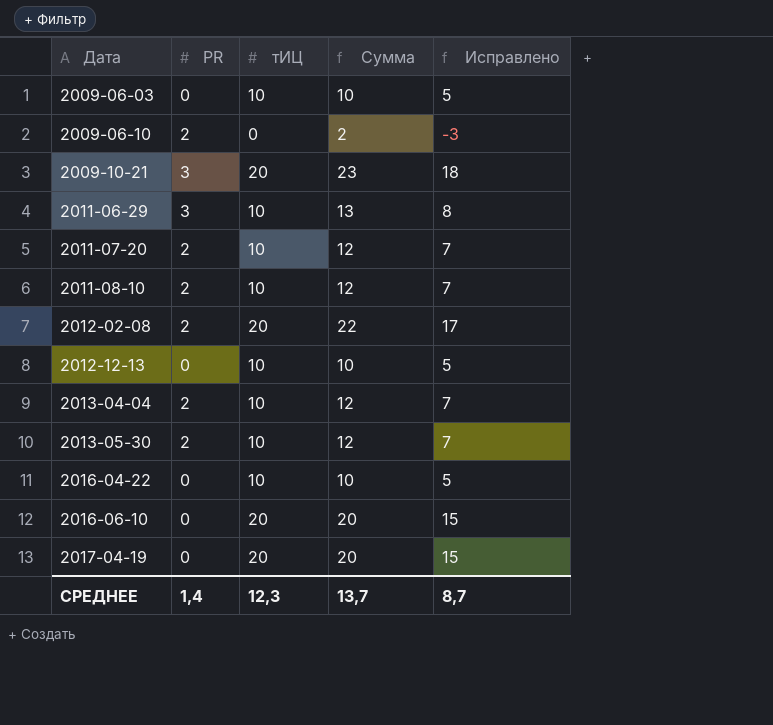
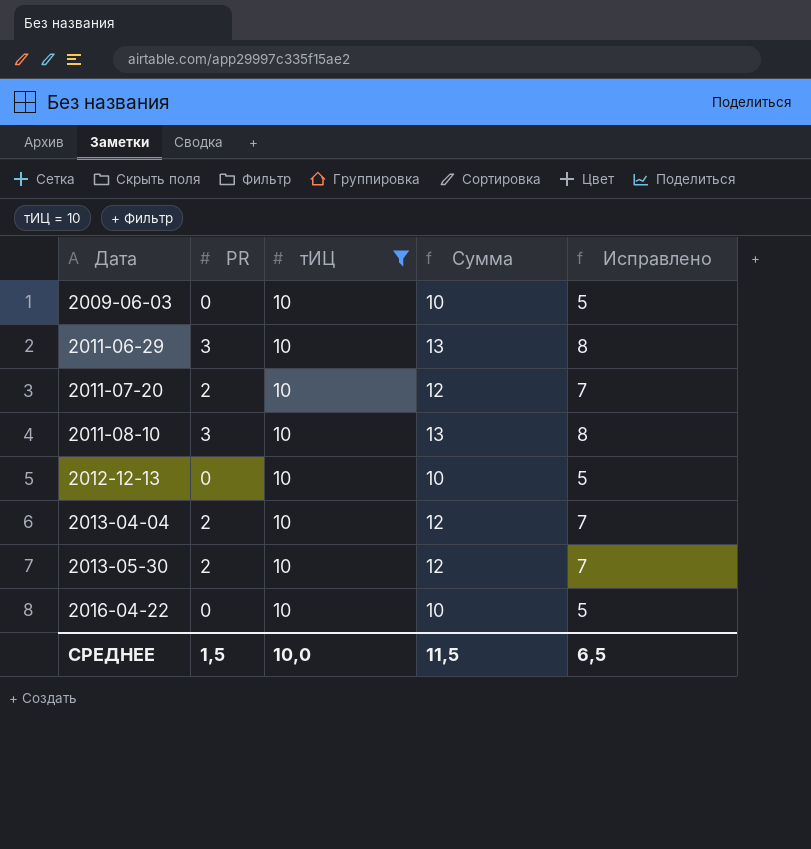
filter: none -> тИЦ = 10
2011-08-10 | PR: 2 -> 3
2011-08-10 | Сумма: 12 -> 13
2011-08-10 | Исправлено: 7 -> 8
СРЕДНЕЕ | PR: 1,4 -> 1,5
СРЕДНЕЕ | тИЦ: 12,3 -> 10,0
СРЕДНЕЕ | Сумма: 13,7 -> 11,5
СРЕДНЕЕ | Исправлено: 8,7 -> 6,5

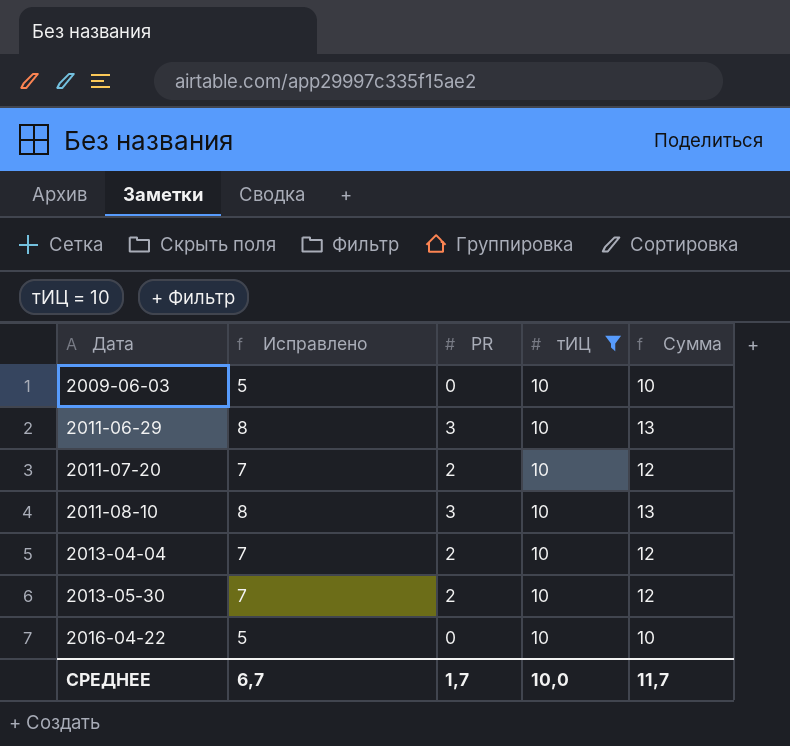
column Исправлено | position: 5 -> 2
row 2012-12-13: 0 | 10 | 10 | 5 -> none
СРЕДНЕЕ | Исправлено: 6,5 -> 6,7
СРЕДНЕЕ | PR: 1,5 -> 1,7
СРЕДНЕЕ | Сумма: 11,5 -> 11,7

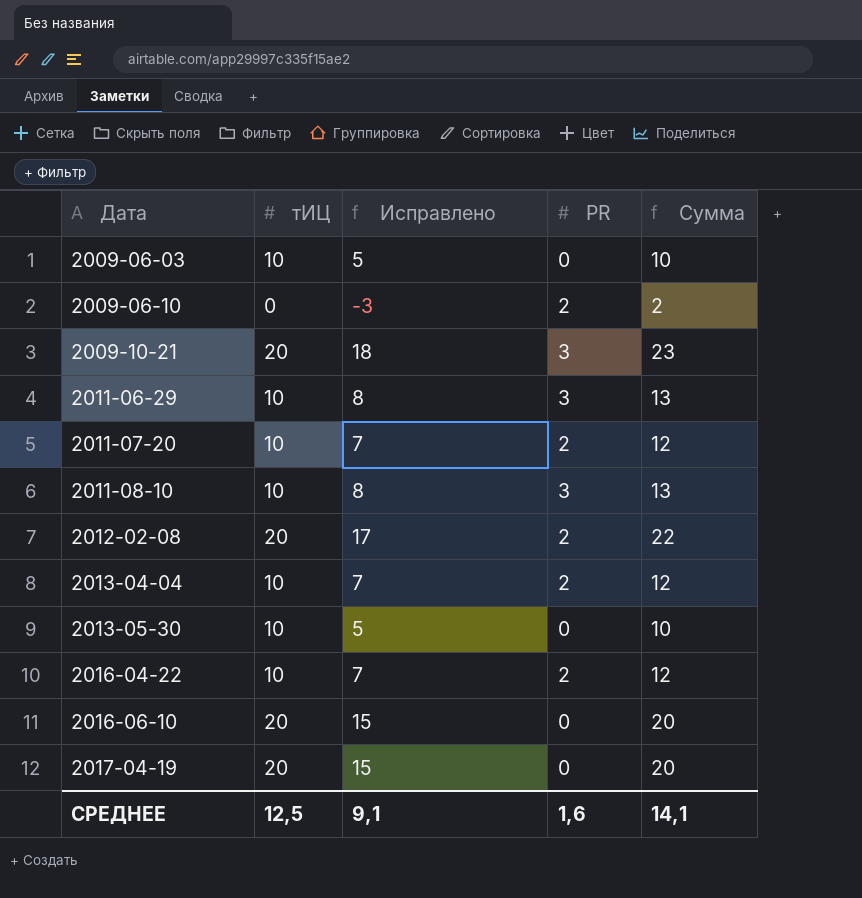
filter: тИЦ = 10 -> none
column тИЦ | position: 4 -> 2
2013-05-30 | Исправлено: 7 -> 5
2013-05-30 | PR: 2 -> 0
2013-05-30 | Сумма: 12 -> 10
2016-04-22 | Исправлено: 5 -> 7
2016-04-22 | PR: 0 -> 2
2016-04-22 | Сумма: 10 -> 12
СРЕДНЕЕ | тИЦ: 10,0 -> 12,5
СРЕДНЕЕ | Исправлено: 6,7 -> 9,1
СРЕДНЕЕ | PR: 1,7 -> 1,6
СРЕДНЕЕ | Сумма: 11,7 -> 14,1

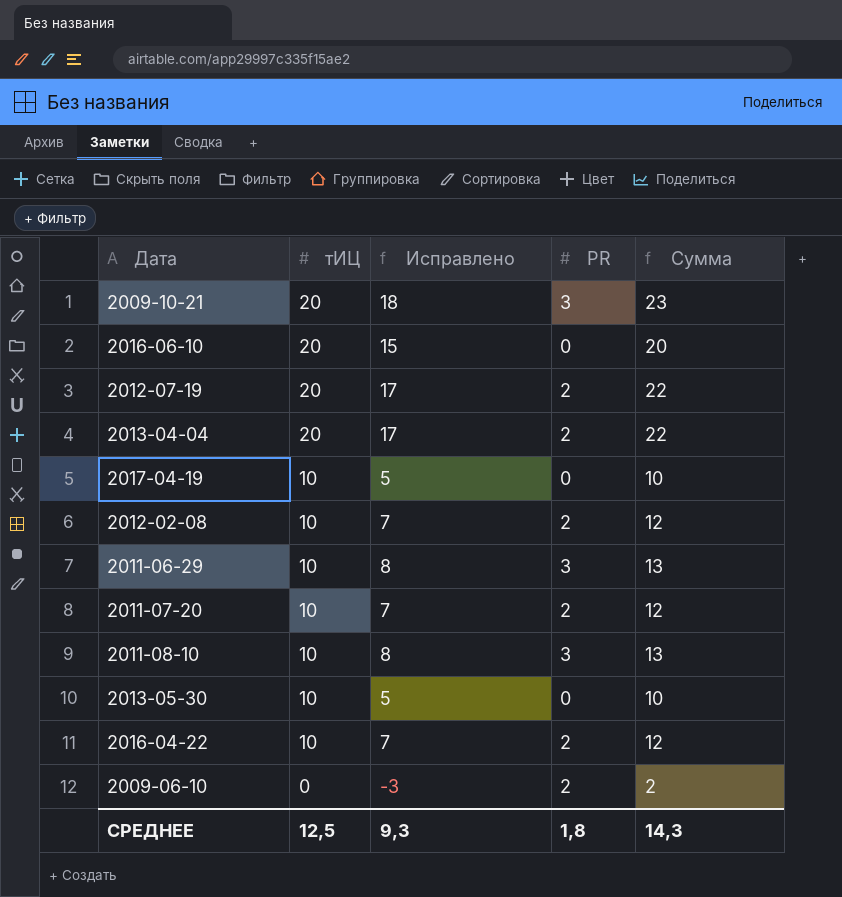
row order: Дата ascending -> тИЦ descending
row 2009-06-03: 10 | 5 | 0 | 10 -> none
row 2012-07-19: none -> 20 | 17 | 2 | 22
2013-04-04 | тИЦ: 10 -> 20
2013-04-04 | Исправлено: 7 -> 17
2013-04-04 | Сумма: 12 -> 22
2017-04-19 | тИЦ: 20 -> 10
2017-04-19 | Исправлено: 15 -> 5
2017-04-19 | Сумма: 20 -> 10
2012-02-08 | тИЦ: 20 -> 10
2012-02-08 | Исправлено: 17 -> 7
2012-02-08 | Сумма: 22 -> 12
СРЕДНЕЕ | Исправлено: 9,1 -> 9,3
СРЕДНЕЕ | PR: 1,6 -> 1,8
СРЕДНЕЕ | Сумма: 14,1 -> 14,3

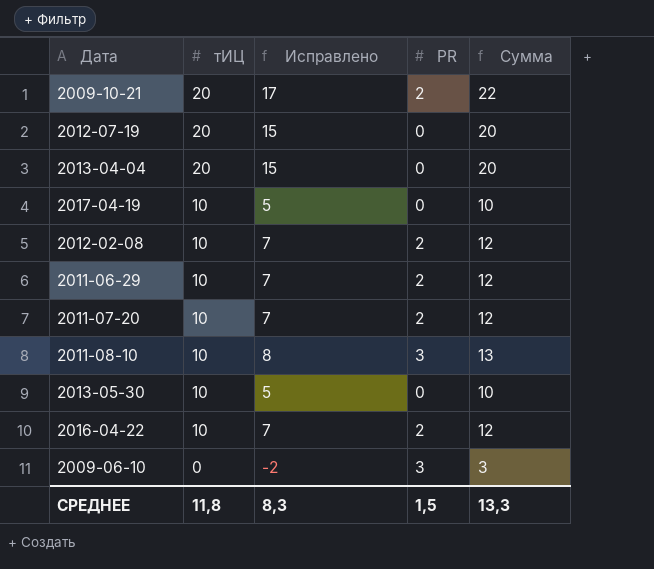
row 2016-06-10: 20 | 15 | 0 | 20 -> none
2009-10-21 | Исправлено: 18 -> 17
2009-10-21 | PR: 3 -> 2
2009-10-21 | Сумма: 23 -> 22
2012-07-19 | Исправлено: 17 -> 15
2012-07-19 | PR: 2 -> 0
2012-07-19 | Сумма: 22 -> 20
2013-04-04 | Исправлено: 17 -> 15
2013-04-04 | PR: 2 -> 0
2013-04-04 | Сумма: 22 -> 20
2011-06-29 | Исправлено: 8 -> 7
2011-06-29 | PR: 3 -> 2
2011-06-29 | Сумма: 13 -> 12
2009-06-10 | Исправлено: -3 -> -2
2009-06-10 | PR: 2 -> 3
2009-06-10 | Сумма: 2 -> 3
СРЕДНЕЕ | тИЦ: 12,5 -> 11,8
СРЕДНЕЕ | Исправлено: 9,3 -> 8,3
СРЕДНЕЕ | PR: 1,8 -> 1,5
СРЕДНЕЕ | Сумма: 14,3 -> 13,3

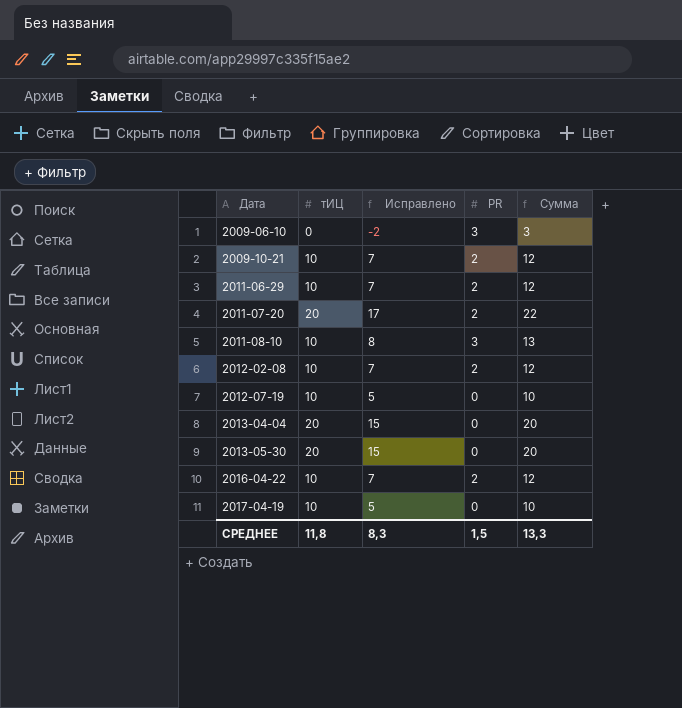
row order: тИЦ descending -> Дата ascending
2009-10-21 | тИЦ: 20 -> 10
2009-10-21 | Исправлено: 17 -> 7
2009-10-21 | Сумма: 22 -> 12
2011-07-20 | тИЦ: 10 -> 20
2011-07-20 | Исправлено: 7 -> 17
2011-07-20 | Сумма: 12 -> 22
2012-07-19 | тИЦ: 20 -> 10
2012-07-19 | Исправлено: 15 -> 5
2012-07-19 | Сумма: 20 -> 10
2013-05-30 | тИЦ: 10 -> 20
2013-05-30 | Исправлено: 5 -> 15
2013-05-30 | Сумма: 10 -> 20

